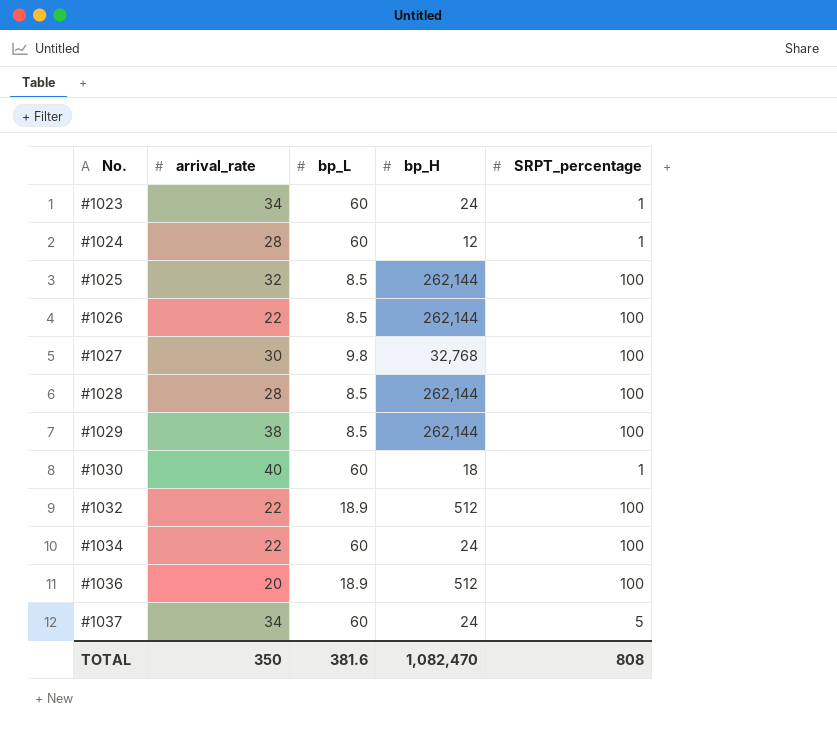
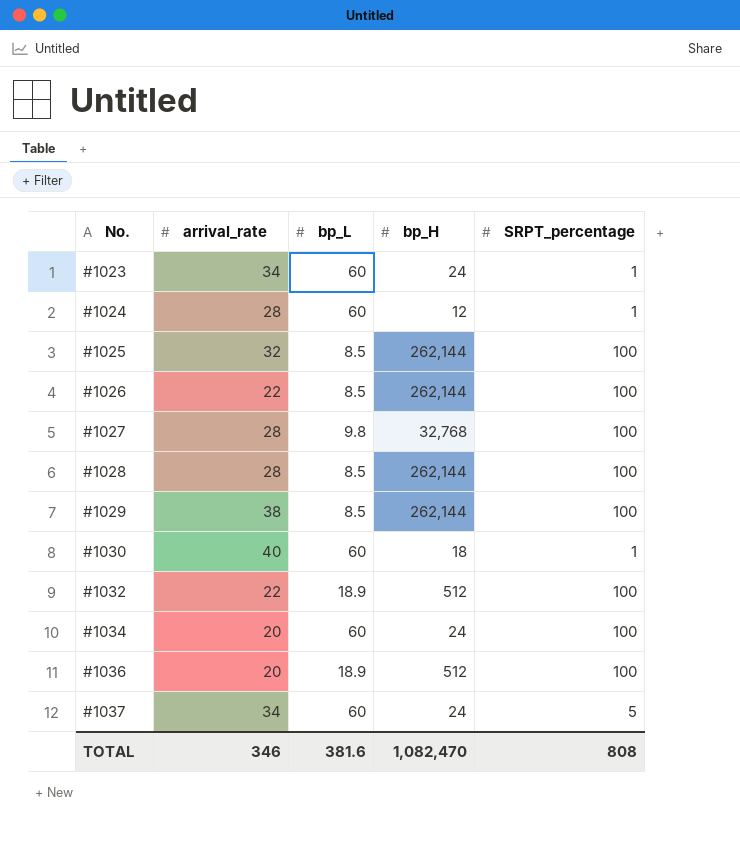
#1027 | arrival_rate: 30 -> 28
#1034 | arrival_rate: 22 -> 20
TOTAL | arrival_rate: 350 -> 346

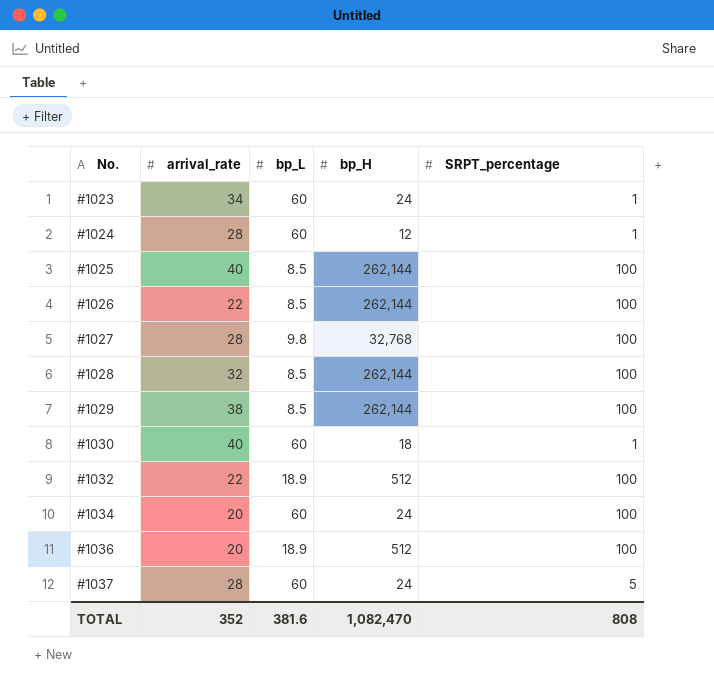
#1025 | arrival_rate: 32 -> 40
#1028 | arrival_rate: 28 -> 32
#1037 | arrival_rate: 34 -> 28
TOTAL | arrival_rate: 346 -> 352

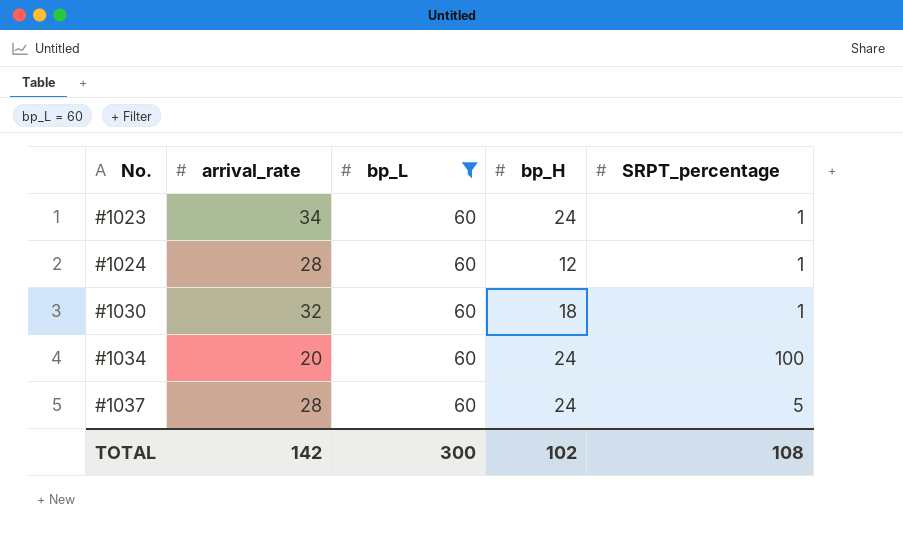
filter: none -> bp_L = 60
#1030 | arrival_rate: 40 -> 32
TOTAL | arrival_rate: 352 -> 142
TOTAL | bp_L: 381.6 -> 300
TOTAL | bp_H: 1,082,470 -> 102
TOTAL | SRPT_percentage: 808 -> 108

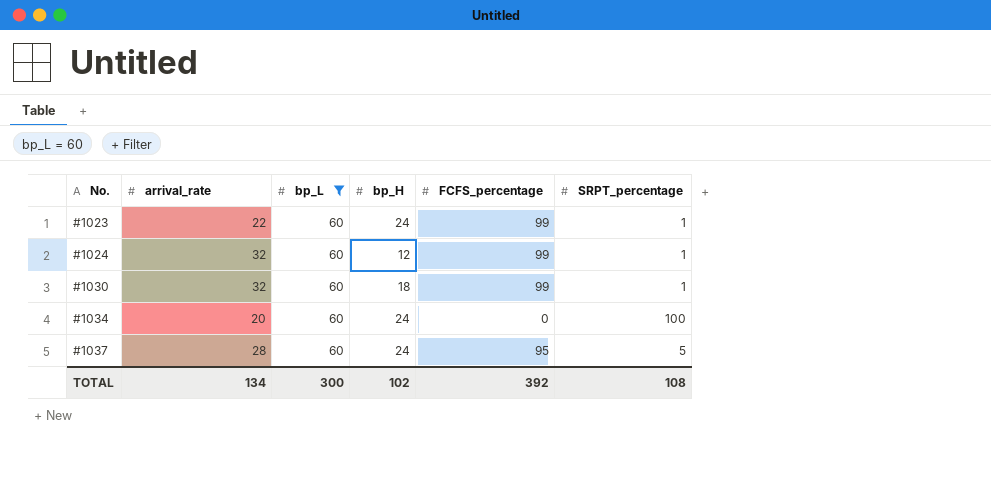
column FCFS_percentage | position: none -> 5
#1023 | arrival_rate: 34 -> 22
#1024 | arrival_rate: 28 -> 32
TOTAL | arrival_rate: 142 -> 134

